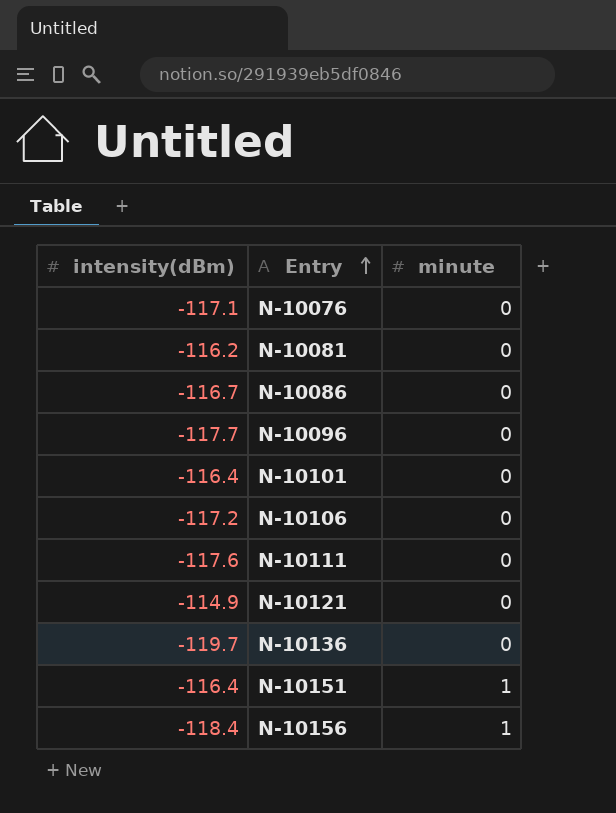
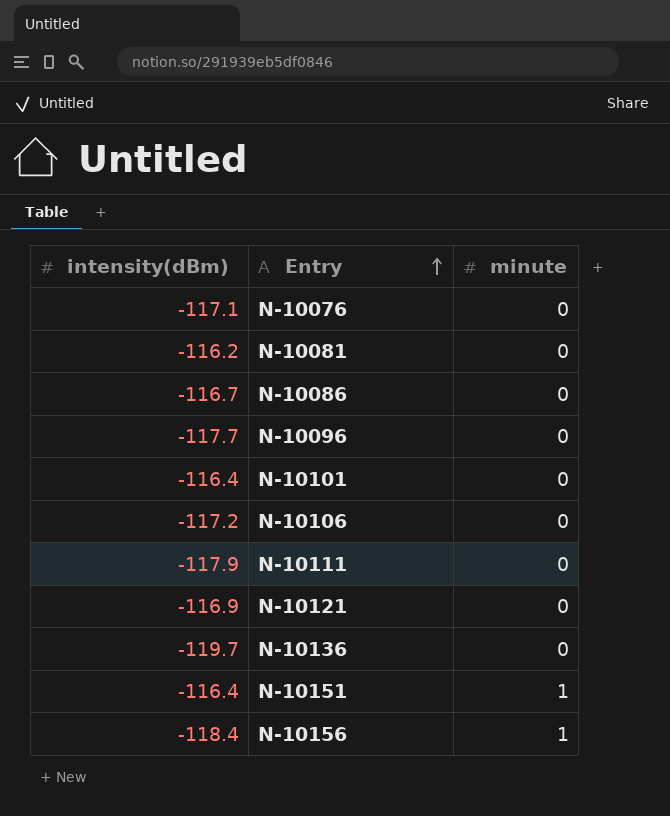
N-10111 | intensity(dBm): -117.6 -> -117.9
N-10121 | intensity(dBm): -114.9 -> -116.9

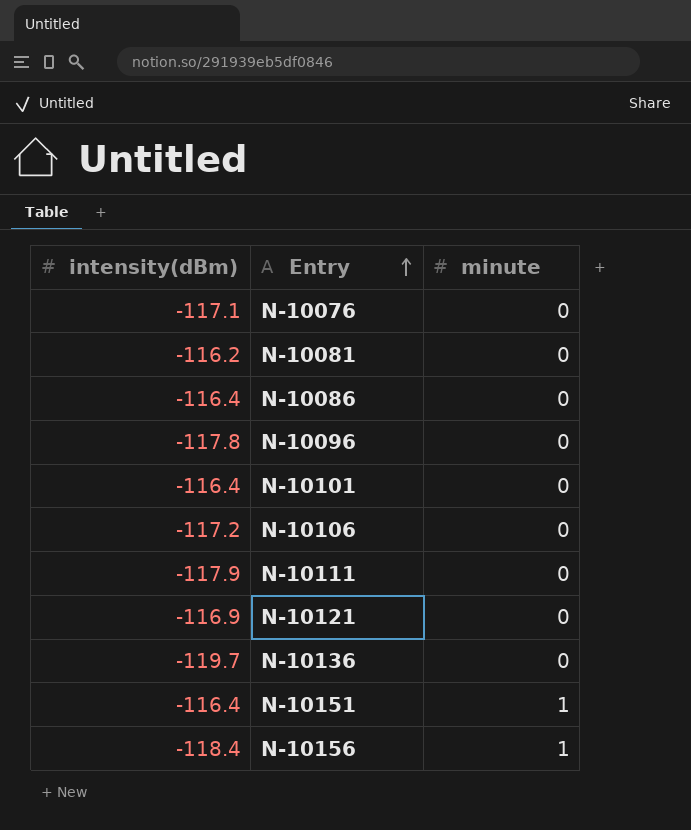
N-10086 | intensity(dBm): -116.7 -> -116.4
N-10096 | intensity(dBm): -117.7 -> -117.8

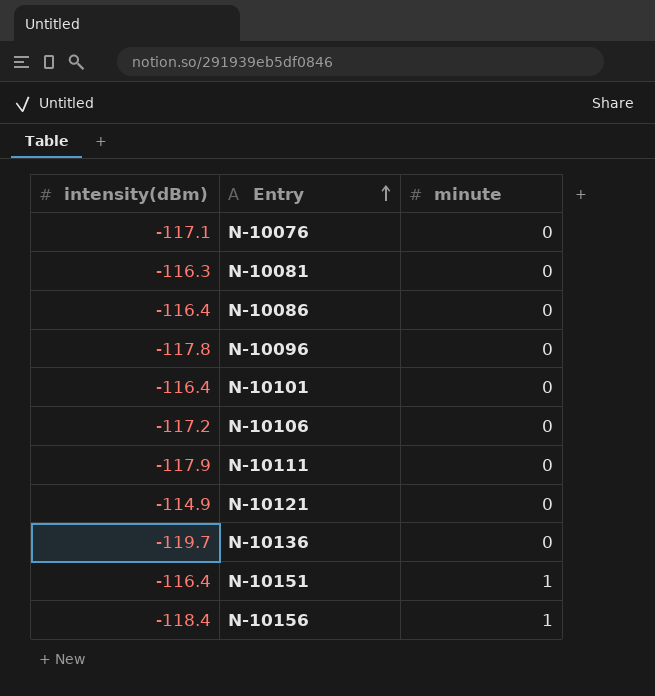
N-10081 | intensity(dBm): -116.2 -> -116.3
N-10121 | intensity(dBm): -116.9 -> -114.9

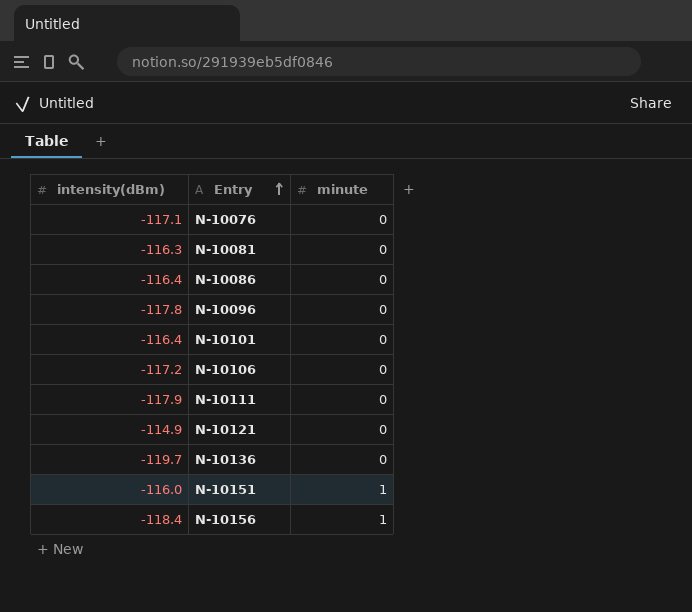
N-10151 | intensity(dBm): -116.4 -> -116.0

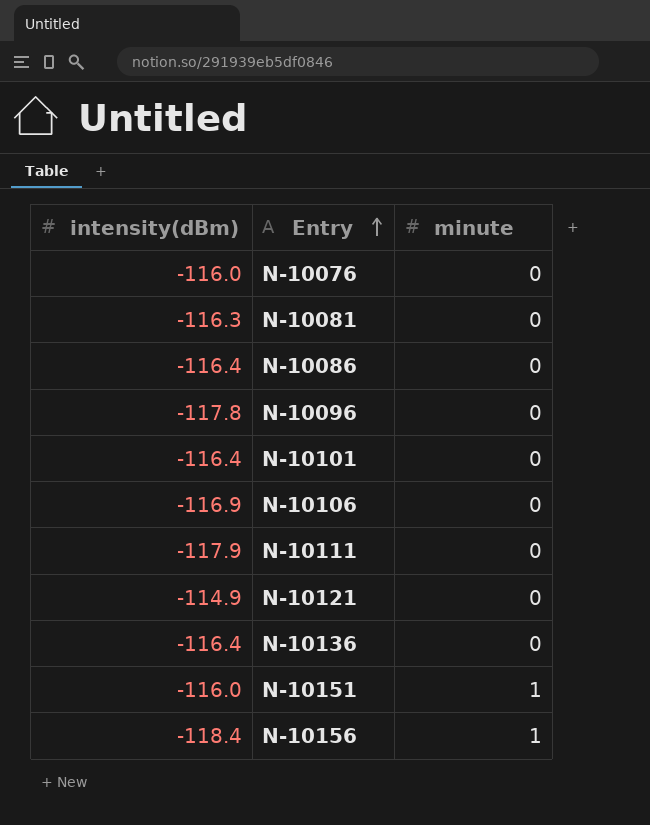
N-10076 | intensity(dBm): -117.1 -> -116.0
N-10106 | intensity(dBm): -117.2 -> -116.9
N-10136 | intensity(dBm): -119.7 -> -116.4

